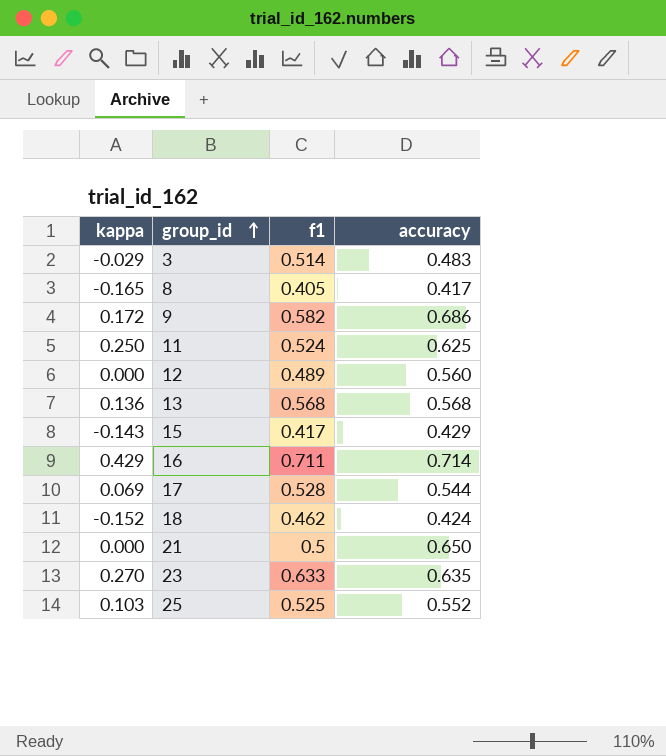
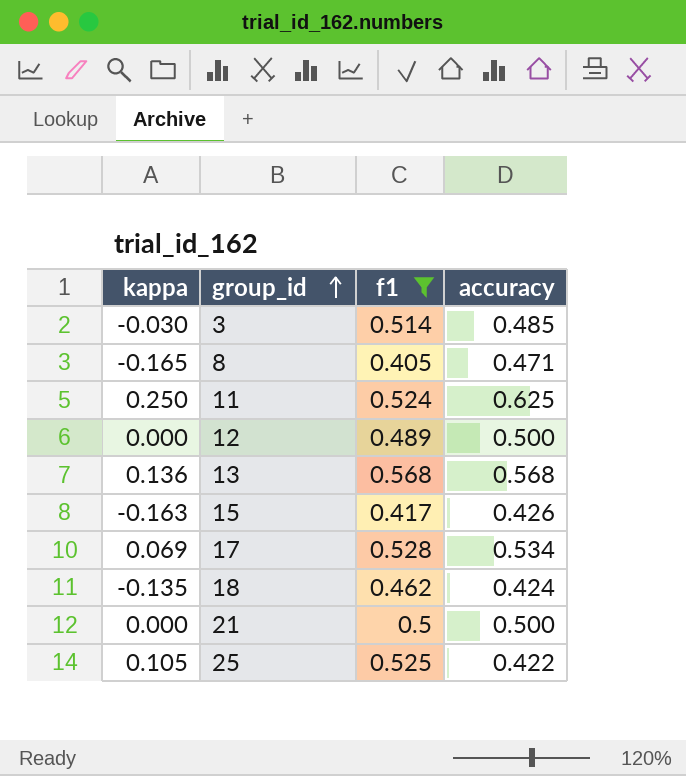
filter: none -> f1 <= 0.568
3 | kappa: -0.029 -> -0.030
3 | accuracy: 0.483 -> 0.485
8 | accuracy: 0.417 -> 0.471
12 | accuracy: 0.560 -> 0.500
15 | kappa: -0.143 -> -0.163
15 | accuracy: 0.429 -> 0.426
17 | accuracy: 0.544 -> 0.534
18 | kappa: -0.152 -> -0.135
21 | accuracy: 0.650 -> 0.500
25 | kappa: 0.103 -> 0.105
25 | accuracy: 0.552 -> 0.422

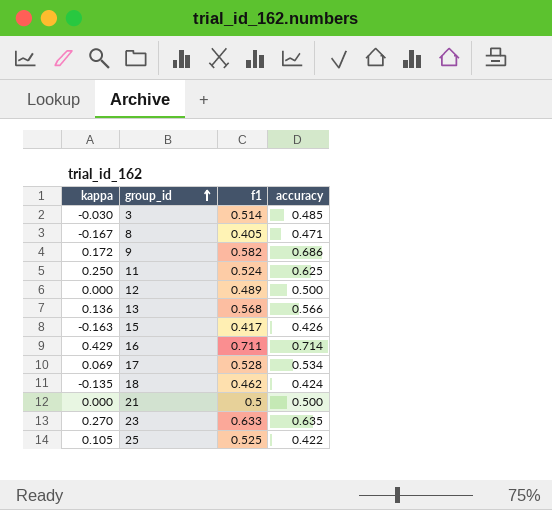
filter: f1 <= 0.568 -> none
8 | kappa: -0.165 -> -0.167
13 | accuracy: 0.568 -> 0.566

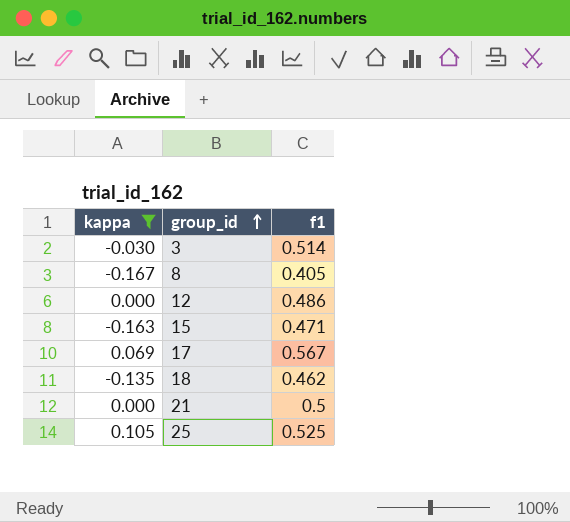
filter: none -> kappa <= 0.105
column accuracy | position: 4 -> none
12 | f1: 0.489 -> 0.486
15 | f1: 0.417 -> 0.471
17 | f1: 0.528 -> 0.567

